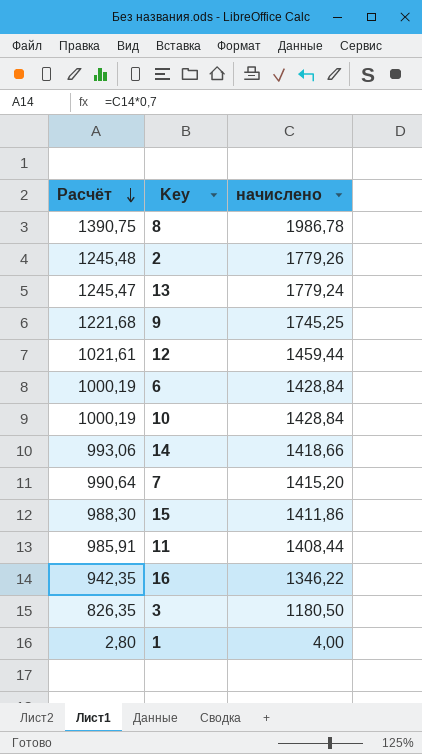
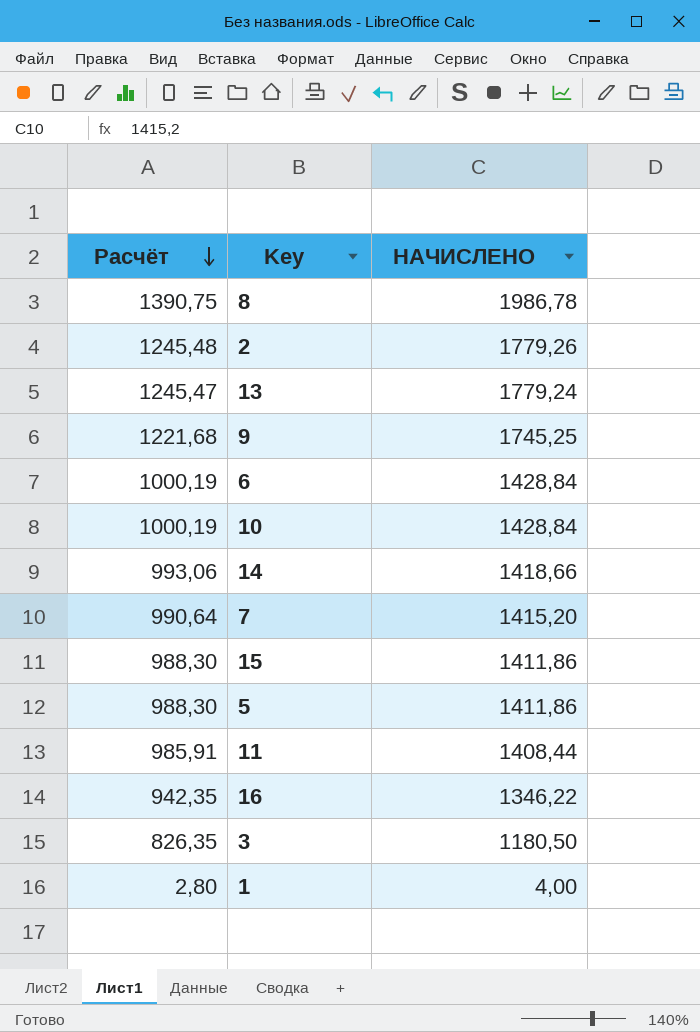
column name: начислено -> НАЧИСЛЕНО
row 12: 1021,61 | 1459,44 -> none
row 5: none -> 988,30 | 1411,86

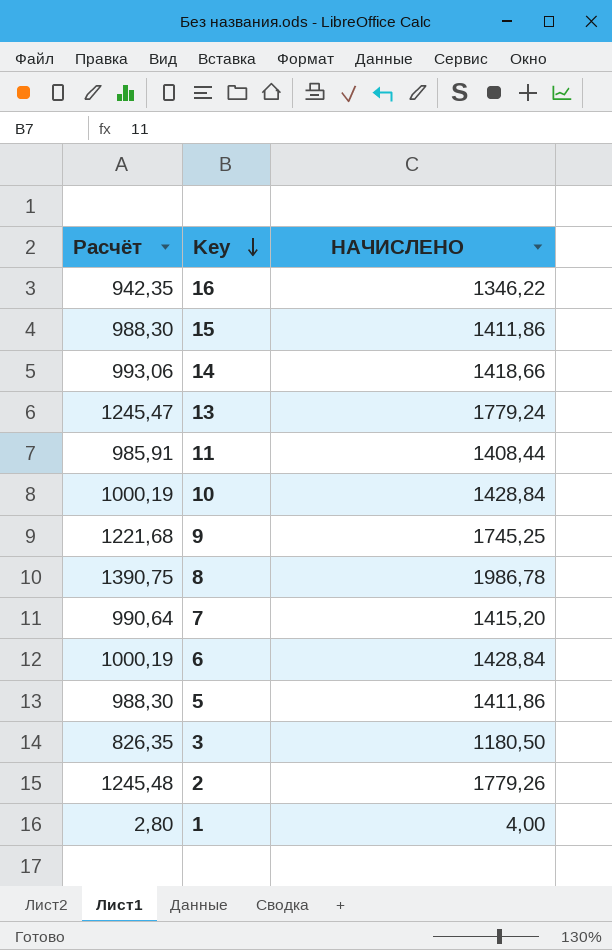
row order: Расчёт descending -> Key descending

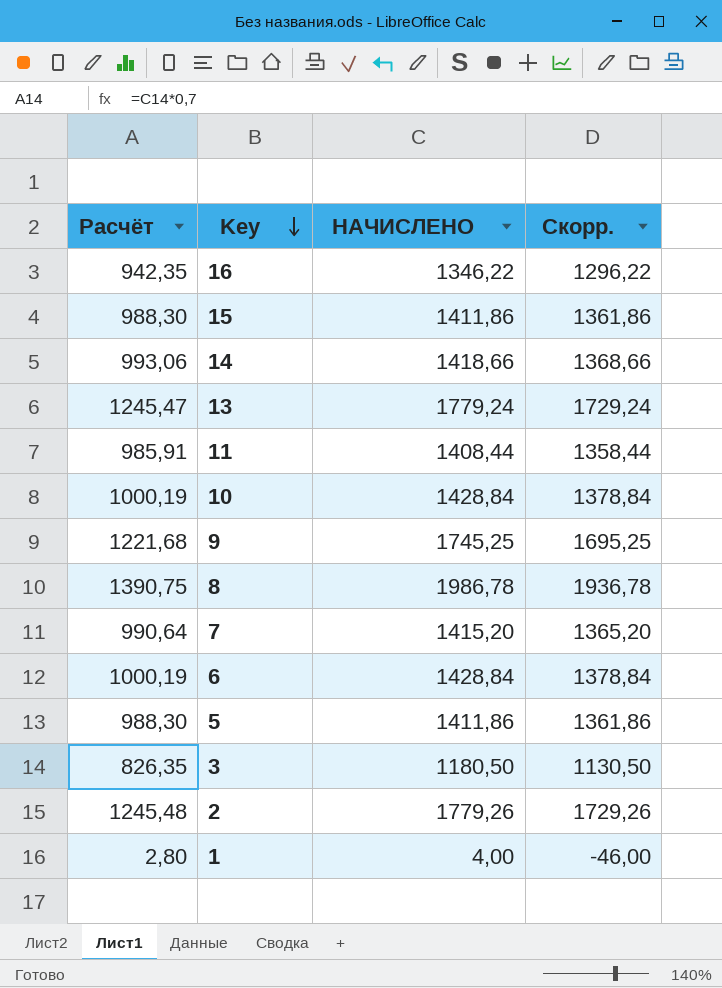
column Скорр. | formula: none -> [НАЧИСЛЕНО] - 50

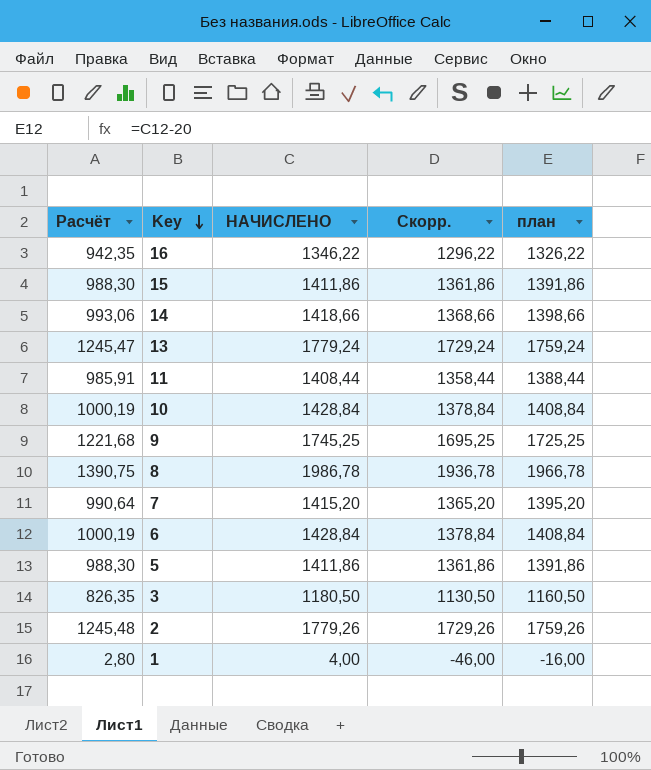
column план | formula: none -> [НАЧИСЛЕНО] - 20

